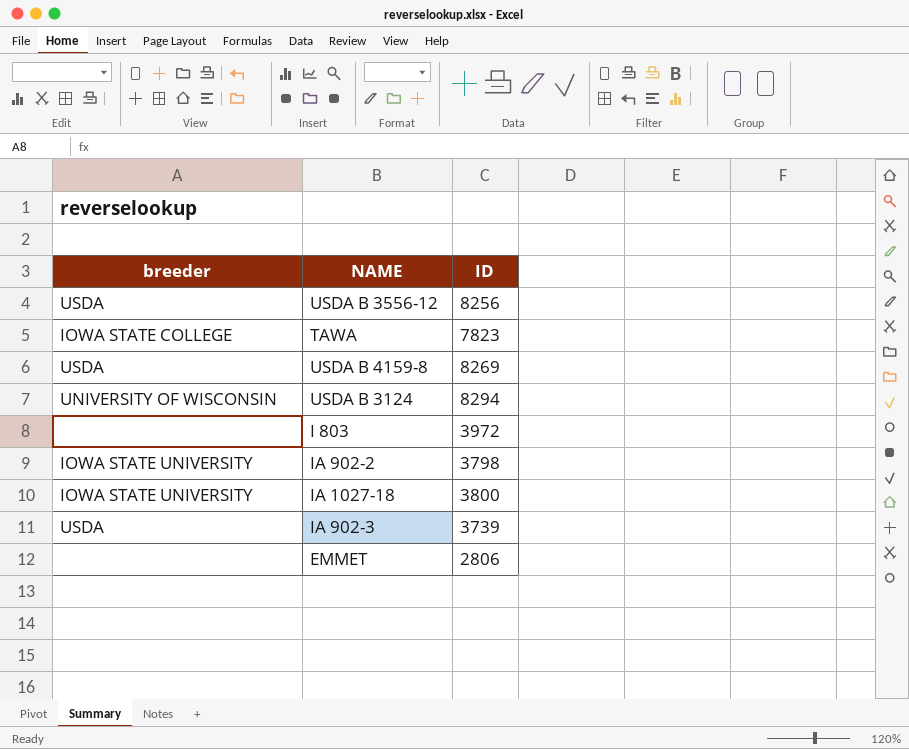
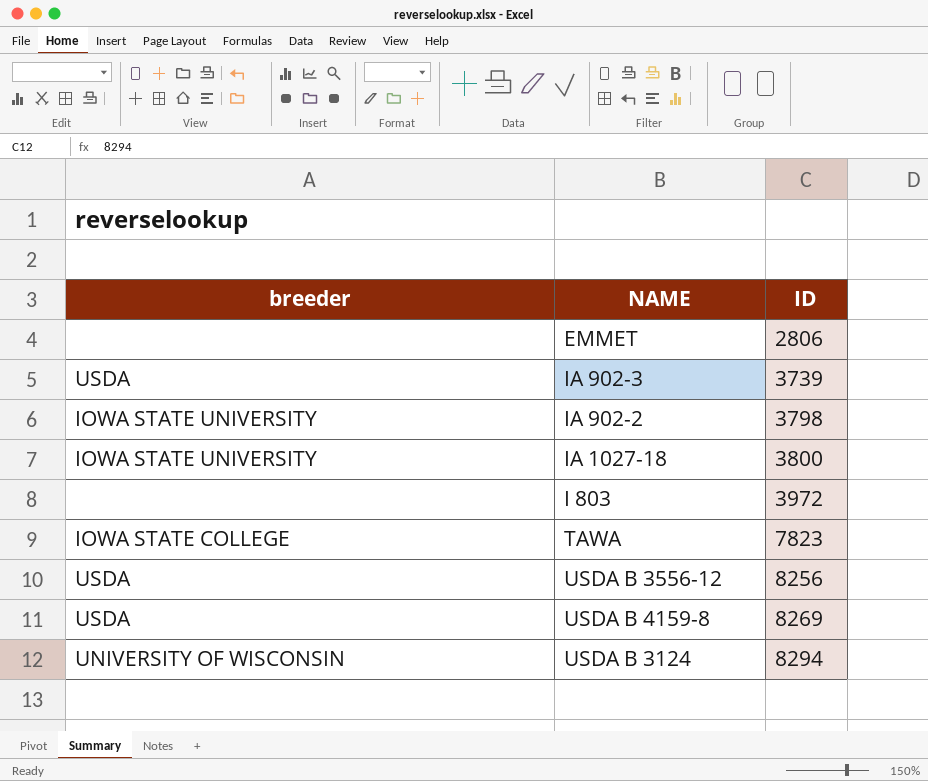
row order: none -> ID ascending

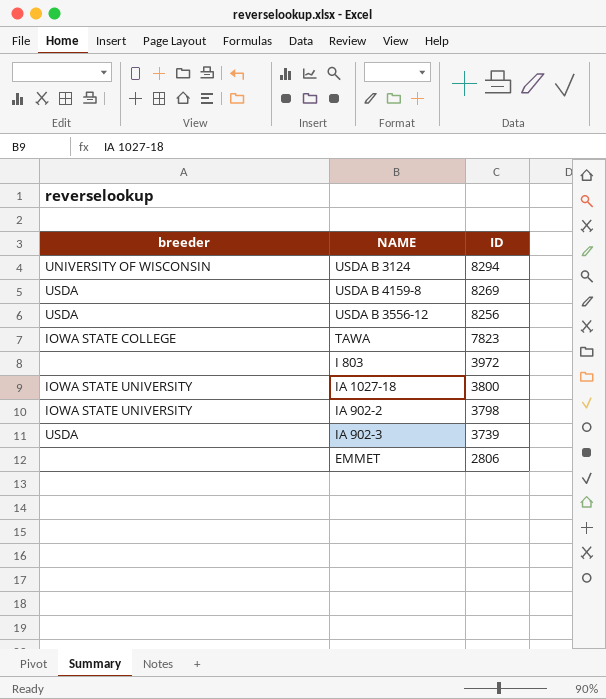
row order: ID ascending -> ID descending

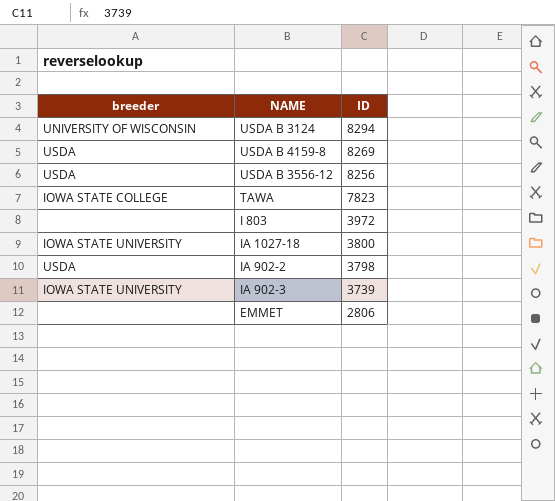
IA 902-2 | breeder: IOWA STATE UNIVERSITY -> USDA
IA 902-3 | breeder: USDA -> IOWA STATE UNIVERSITY

